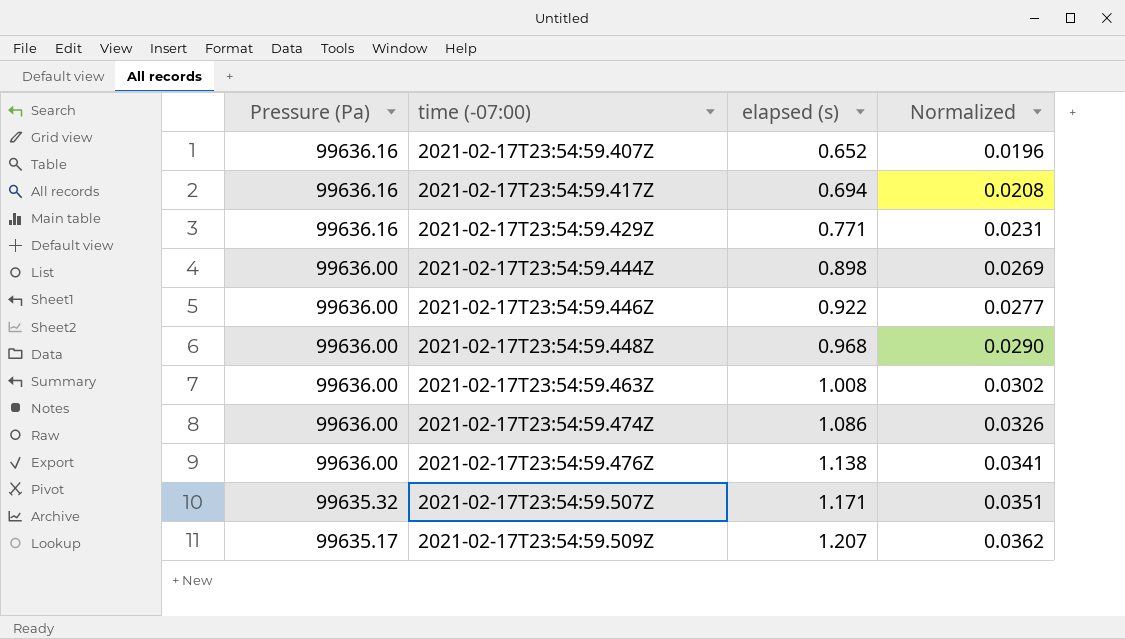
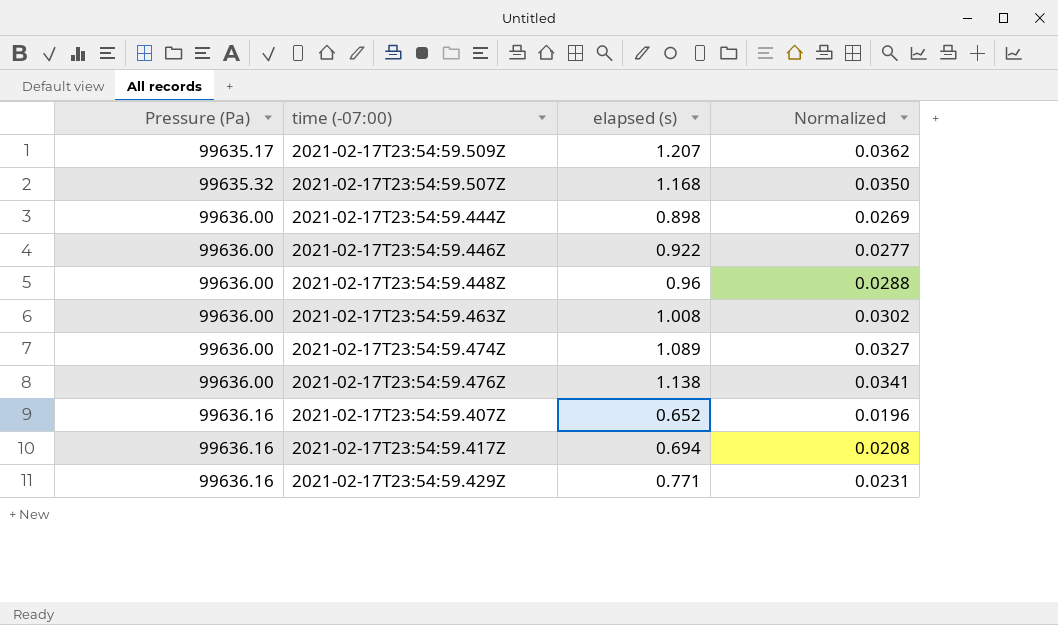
row order: Pressure (Pa) descending -> Pressure (Pa) ascending
2021-02-17T23:54:59.507Z | elapsed (s): 1.171 -> 1.168
2021-02-17T23:54:59.507Z | Normalized: 0.0351 -> 0.0350
2021-02-17T23:54:59.448Z | elapsed (s): 0.968 -> 0.96
2021-02-17T23:54:59.448Z | Normalized: 0.0290 -> 0.0288
2021-02-17T23:54:59.474Z | elapsed (s): 1.086 -> 1.089
2021-02-17T23:54:59.474Z | Normalized: 0.0326 -> 0.0327

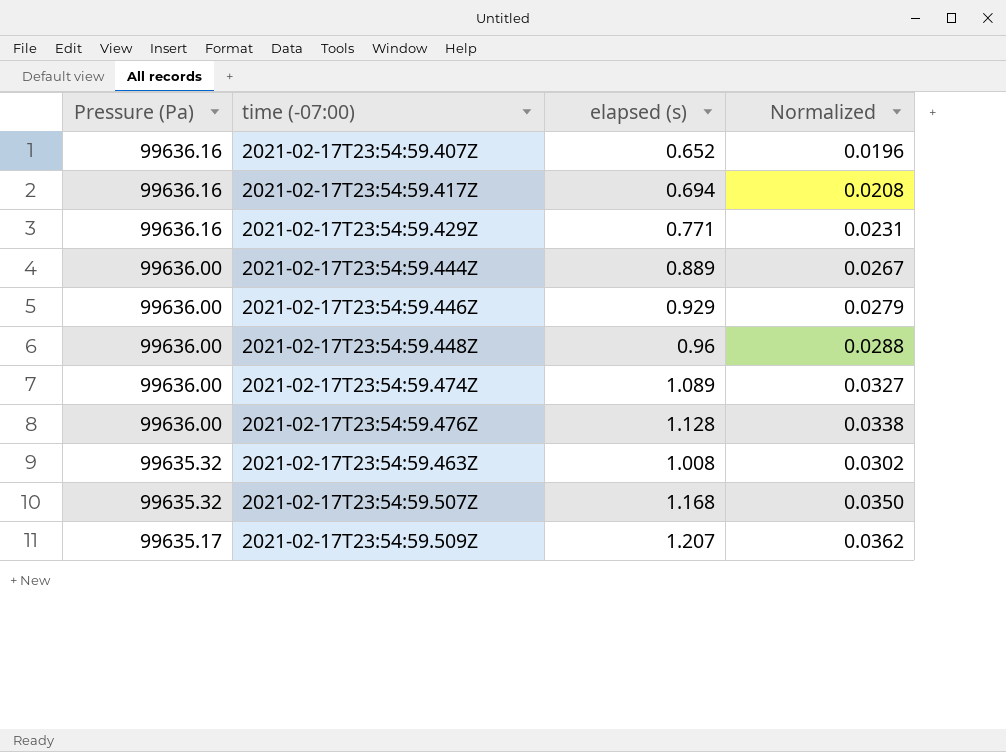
row order: Pressure (Pa) ascending -> Pressure (Pa) descending
2021-02-17T23:54:59.444Z | elapsed (s): 0.898 -> 0.889
2021-02-17T23:54:59.444Z | Normalized: 0.0269 -> 0.0267
2021-02-17T23:54:59.446Z | elapsed (s): 0.922 -> 0.929
2021-02-17T23:54:59.446Z | Normalized: 0.0277 -> 0.0279
2021-02-17T23:54:59.476Z | elapsed (s): 1.138 -> 1.128
2021-02-17T23:54:59.476Z | Normalized: 0.0341 -> 0.0338
2021-02-17T23:54:59.463Z | Pressure (Pa): 99636.00 -> 99635.32

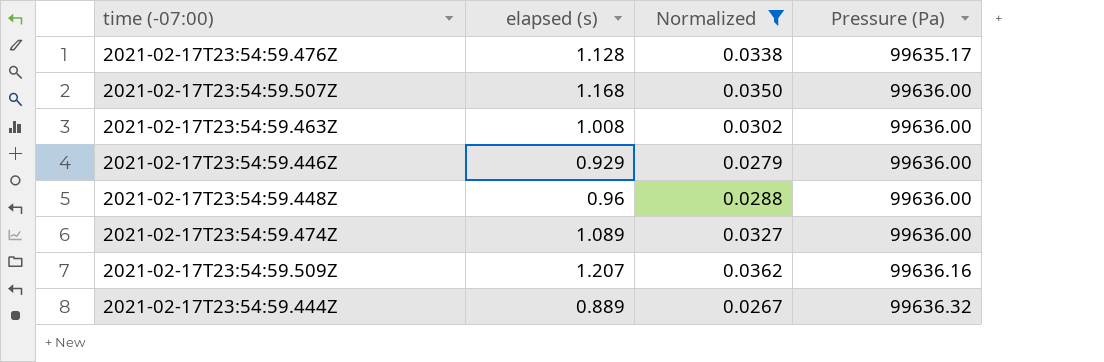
filter: none -> Normalized >= 0.0267
row order: Pressure (Pa) descending -> Pressure (Pa) ascending
column Pressure (Pa) | position: 1 -> 4
2021-02-17T23:54:59.476Z | Pressure (Pa): 99636.00 -> 99635.17
2021-02-17T23:54:59.507Z | Pressure (Pa): 99635.32 -> 99636.00
2021-02-17T23:54:59.463Z | Pressure (Pa): 99635.32 -> 99636.00
2021-02-17T23:54:59.509Z | Pressure (Pa): 99635.17 -> 99636.16
2021-02-17T23:54:59.444Z | Pressure (Pa): 99636.00 -> 99636.32

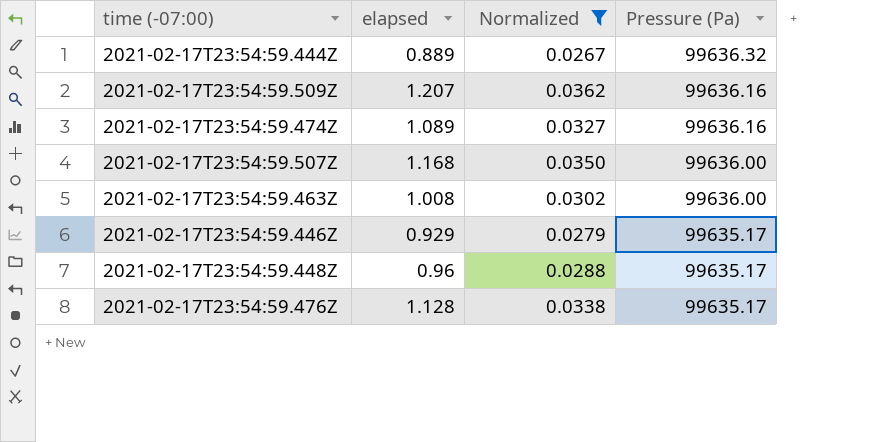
row order: Pressure (Pa) ascending -> Pressure (Pa) descending
column name: elapsed (s) -> elapsed
2021-02-17T23:54:59.474Z | Pressure (Pa): 99636.00 -> 99636.16
2021-02-17T23:54:59.446Z | Pressure (Pa): 99636.00 -> 99635.17
2021-02-17T23:54:59.448Z | Pressure (Pa): 99636.00 -> 99635.17

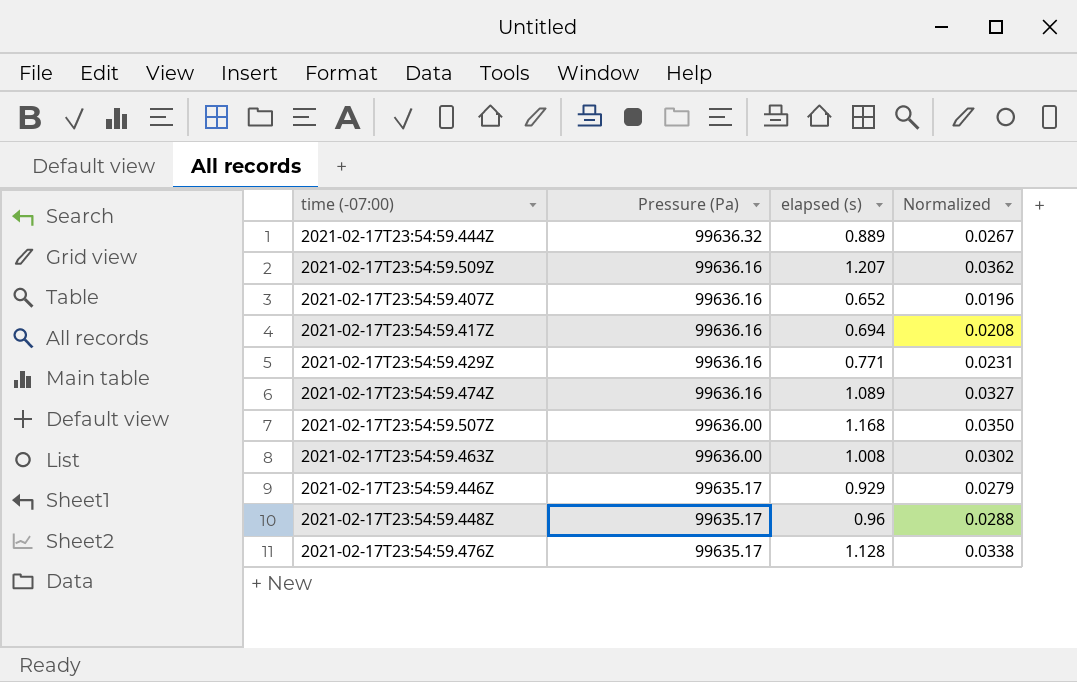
filter: Normalized >= 0.0267 -> none
column Pressure (Pa) | position: 4 -> 2
column name: elapsed -> elapsed (s)

